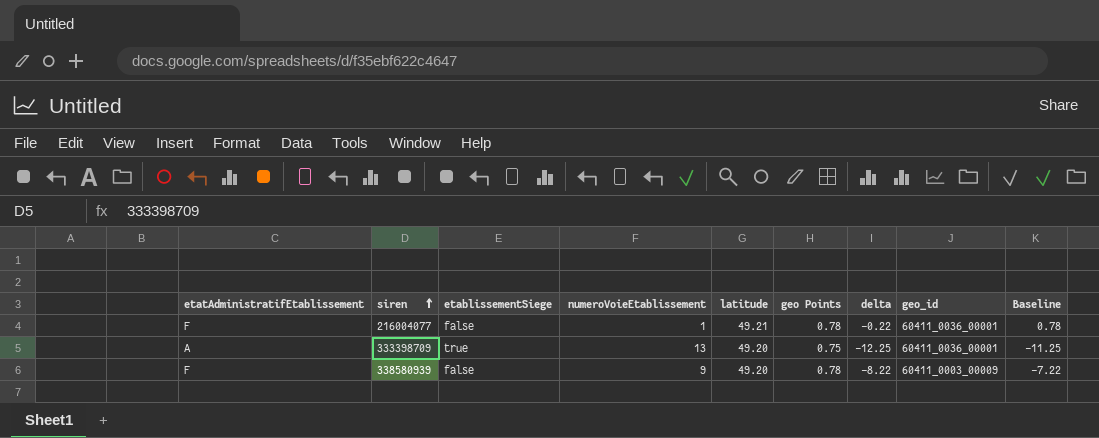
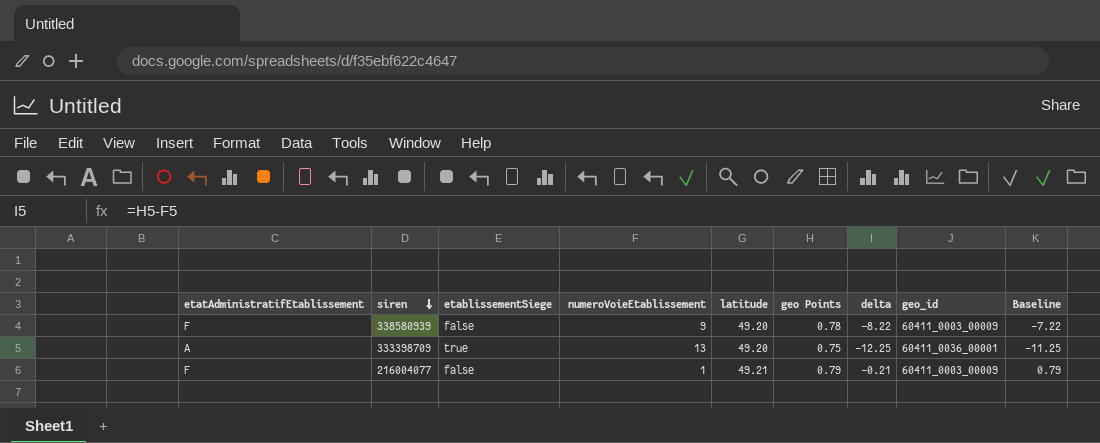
row order: siren ascending -> siren descending
216004077 | geo Points: 0.78 -> 0.79
216004077 | delta: -0.22 -> -0.21
216004077 | geo_id: 60411_0036_00001 -> 60411_0003_00009
216004077 | Baseline: 0.78 -> 0.79

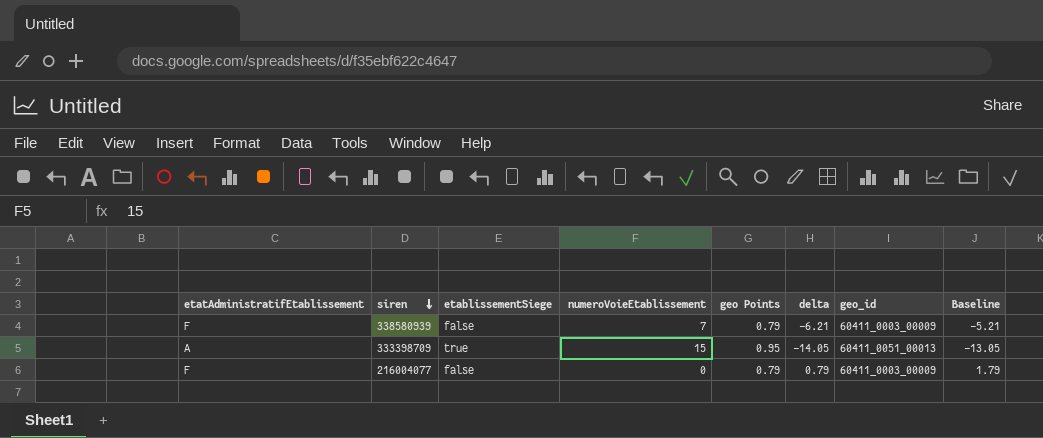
column latitude | position: 5 -> none
338580939 | numeroVoieEtablissement: 9 -> 7
338580939 | geo Points: 0.78 -> 0.79
338580939 | delta: -8.22 -> -6.21
338580939 | Baseline: -7.22 -> -5.21
333398709 | numeroVoieEtablissement: 13 -> 15
333398709 | geo Points: 0.75 -> 0.95
333398709 | delta: -12.25 -> -14.05
333398709 | geo_id: 60411_0036_00001 -> 60411_0051_00013
333398709 | Baseline: -11.25 -> -13.05
216004077 | numeroVoieEtablissement: 1 -> 0
216004077 | delta: -0.21 -> 0.79
216004077 | Baseline: 0.79 -> 1.79

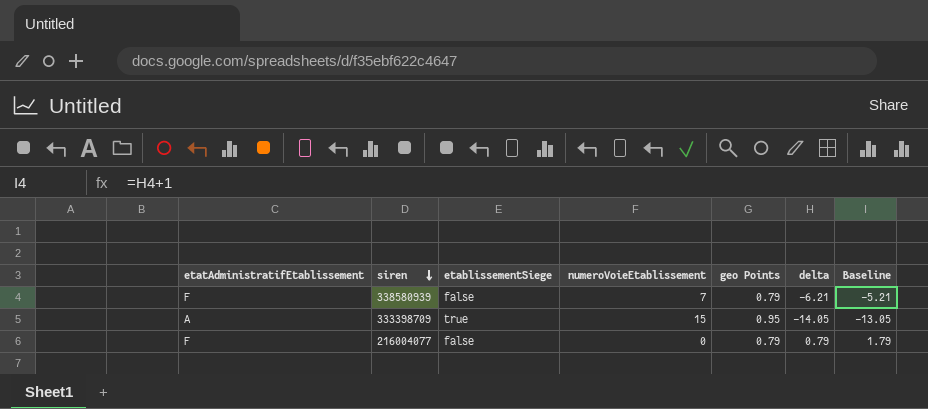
column geo_id | position: 7 -> none

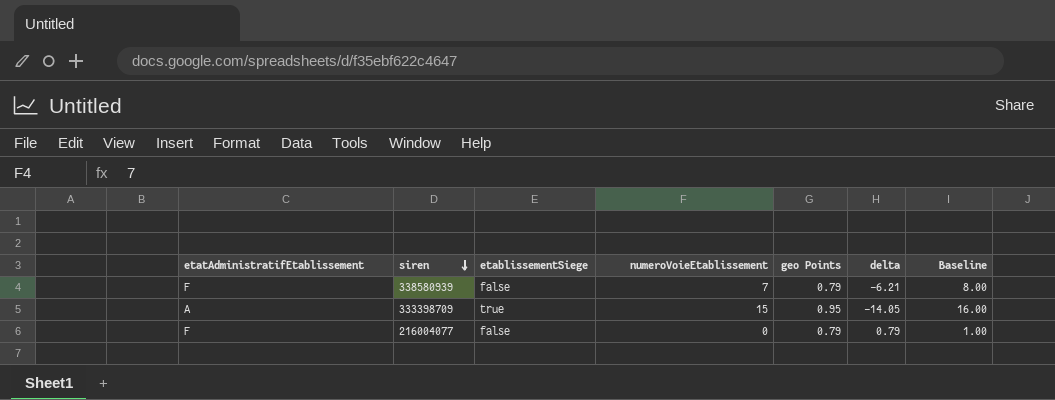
column Baseline | formula: [delta] + 1 -> [numeroVoieEtablissement] + 1

